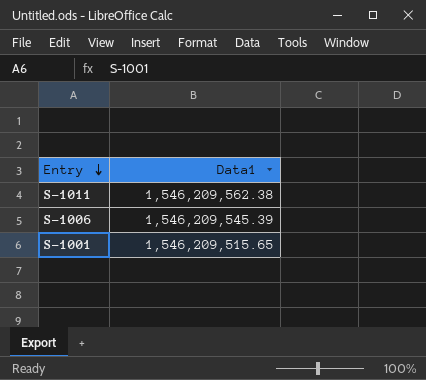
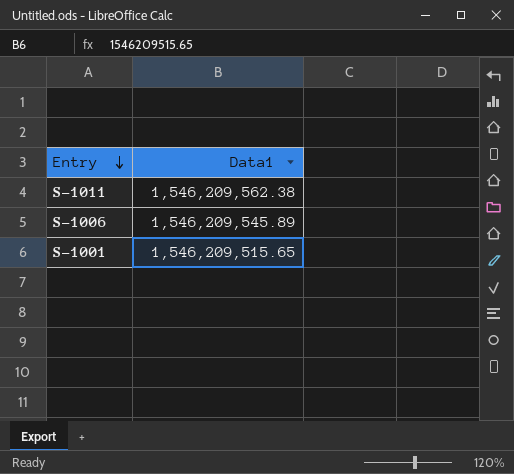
S-1006 | Data1: 1,546,209,545.39 -> 1,546,209,545.89

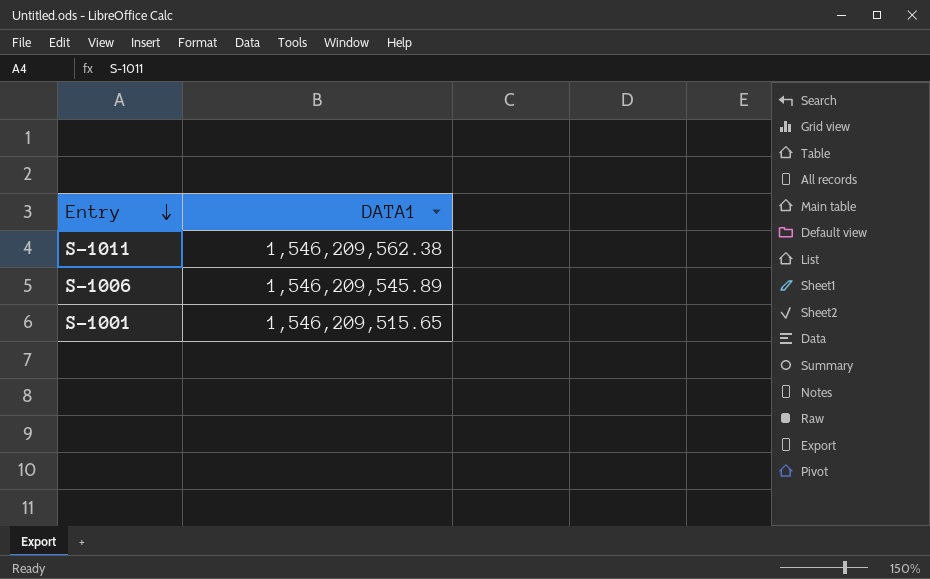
column name: Data1 -> DATA1

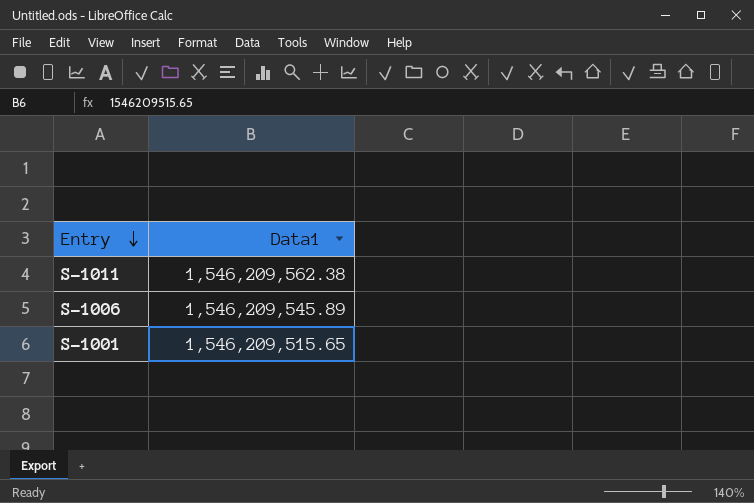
column name: DATA1 -> Data1

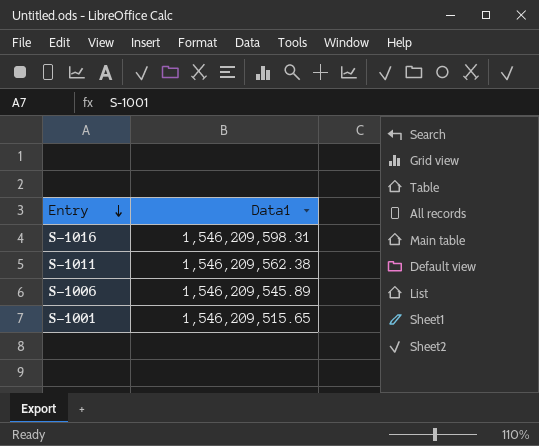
row S-1016: none -> 1,546,209,598.31

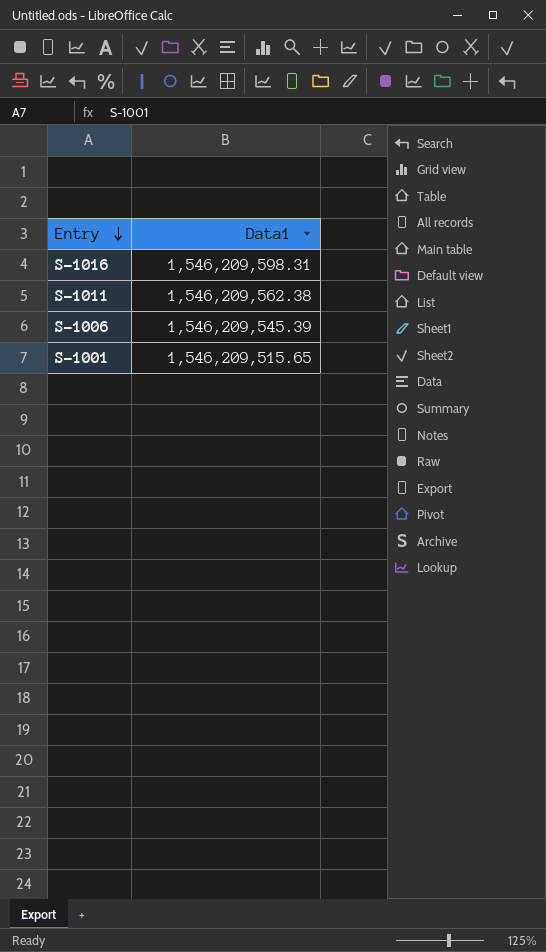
S-1006 | Data1: 1,546,209,545.89 -> 1,546,209,545.39

